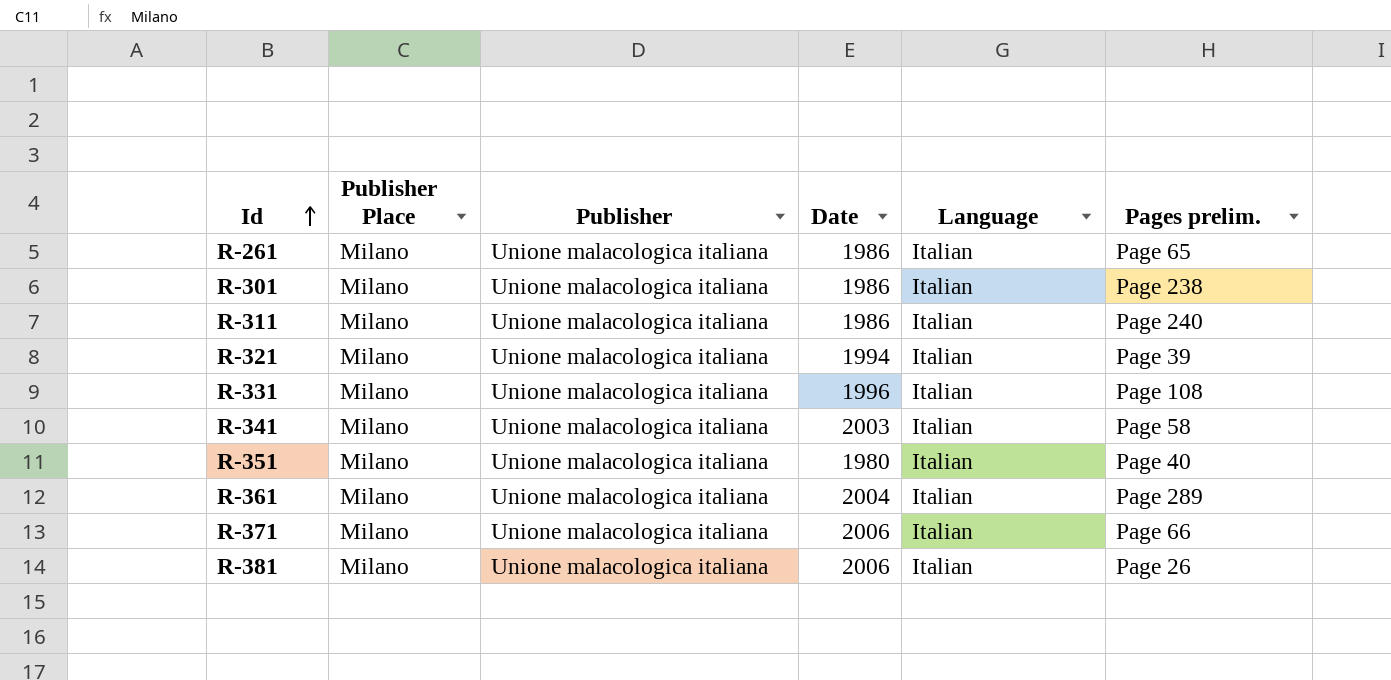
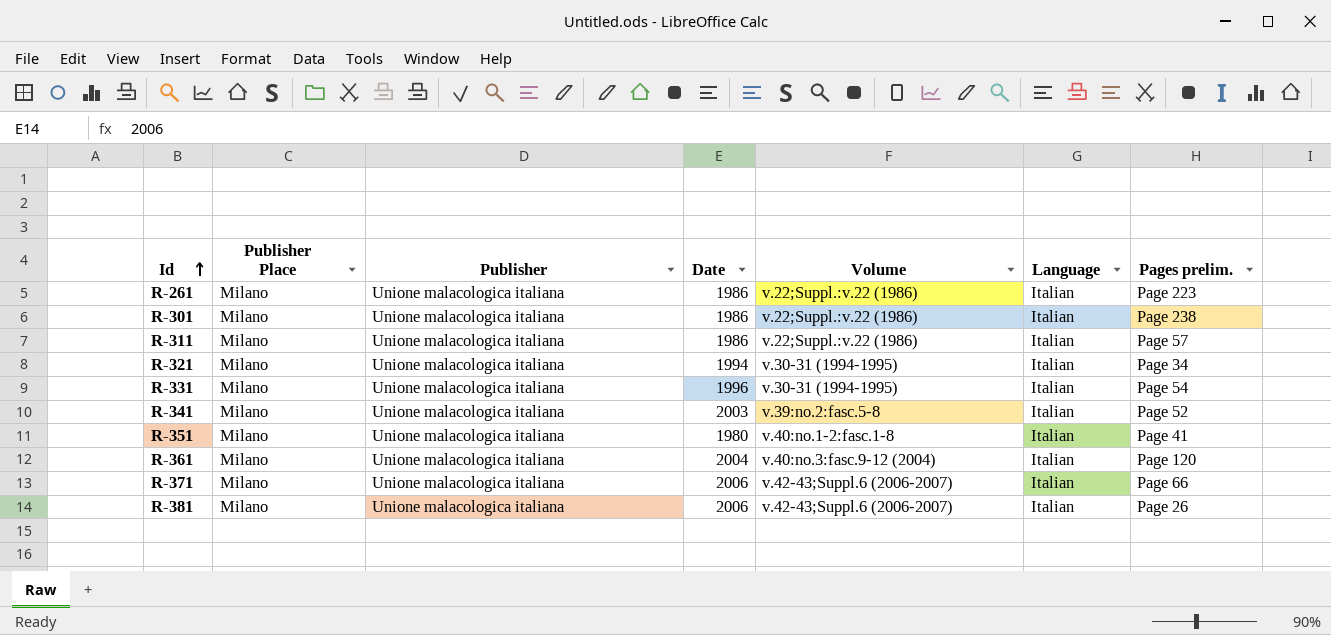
column Volume | position: none -> 5
R-261 | Pages prelim.: Page 65 -> Page 223
R-311 | Pages prelim.: Page 240 -> Page 57
R-321 | Pages prelim.: Page 39 -> Page 34
R-331 | Pages prelim.: Page 108 -> Page 54
R-341 | Pages prelim.: Page 58 -> Page 52
R-351 | Pages prelim.: Page 40 -> Page 41
R-361 | Pages prelim.: Page 289 -> Page 120

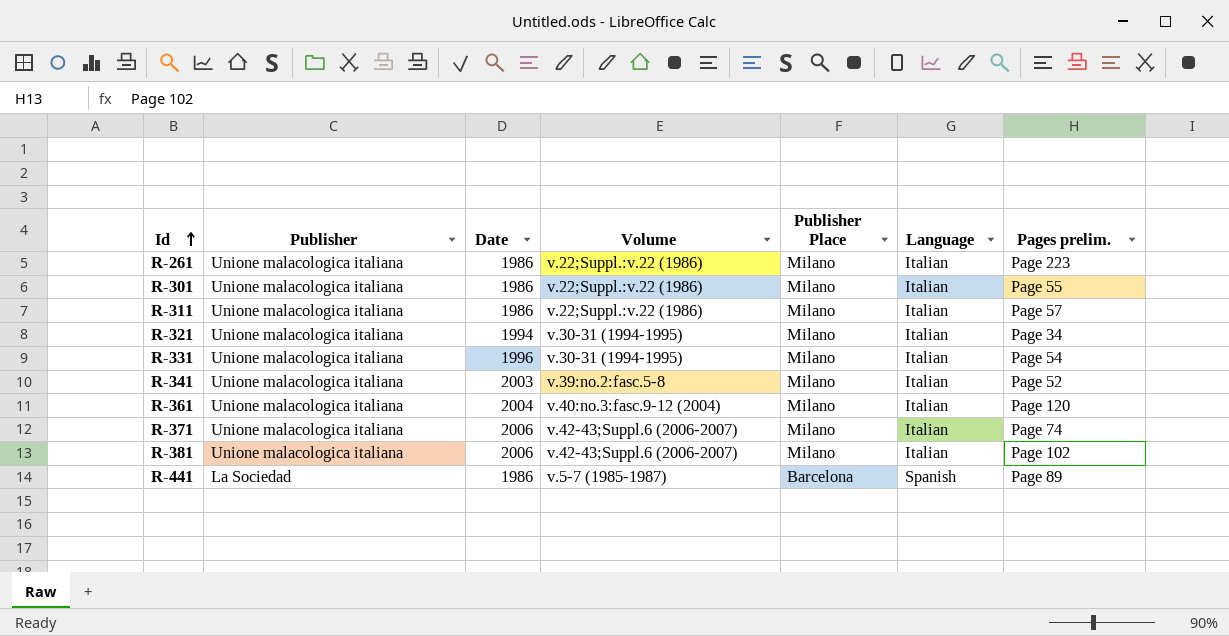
column Publisher Place | position: 2 -> 5
row R-351: Milano | Unione malacologica italiana | 1980 | v.40:no.1-2:fasc.1-8 | Italian | Page 41 -> none
R-301 | Pages prelim.: Page 238 -> Page 55
R-371 | Pages prelim.: Page 66 -> Page 74
R-381 | Pages prelim.: Page 26 -> Page 102
row R-441: none -> La Sociedad | 1986 | v.5-7 (1985-1987) | Barcelona | Spanish | Page 89

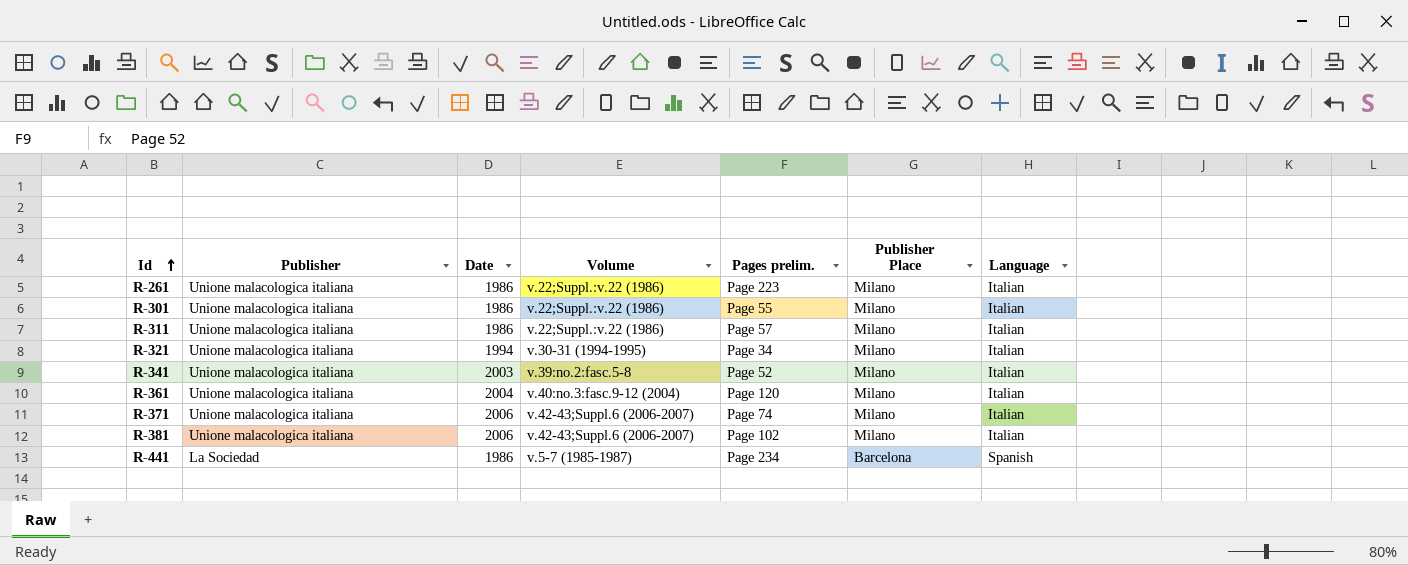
column Pages prelim. | position: 7 -> 5
row R-331: Unione malacologica italiana | 1996 | v.30-31 (1994-1995) | Milano | Italian | Page 54 -> none
R-441 | Pages prelim.: Page 89 -> Page 234

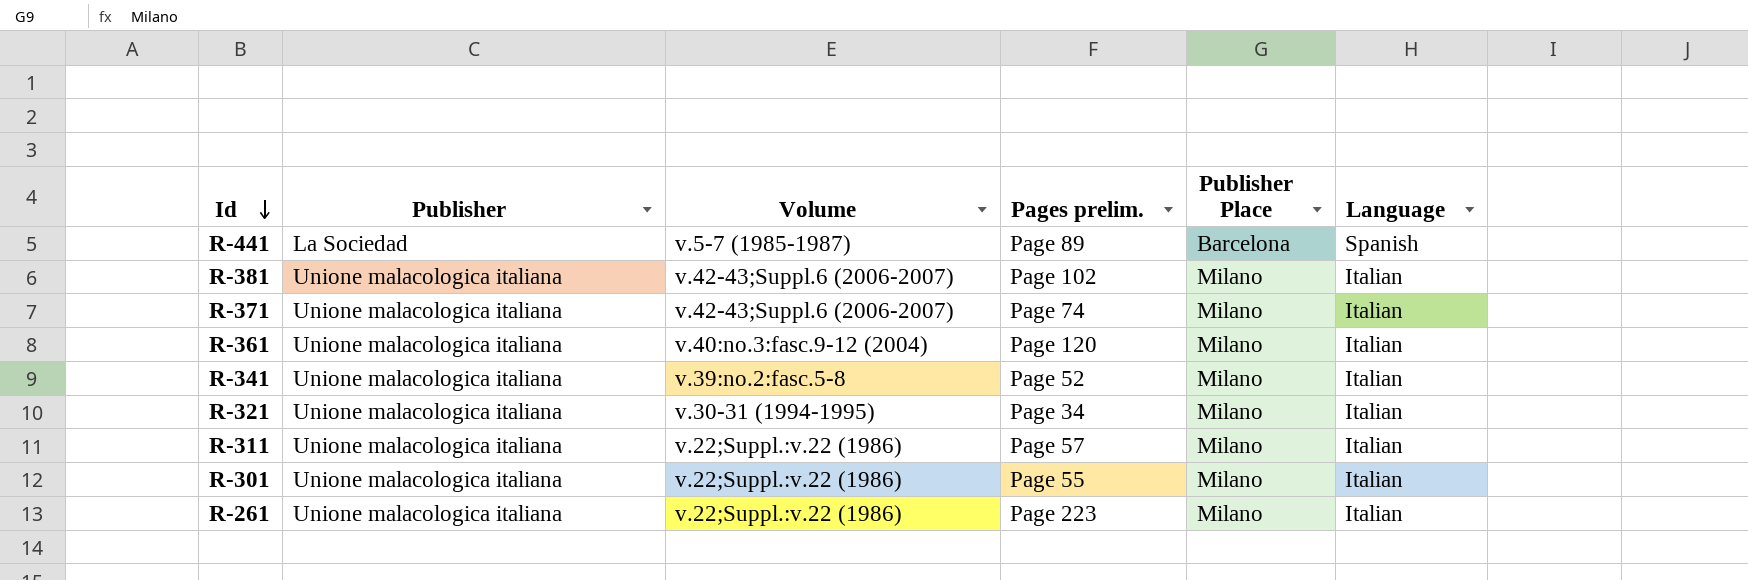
row order: Id ascending -> Id descending
column Date | position: 3 -> none
R-441 | Pages prelim.: Page 234 -> Page 89

